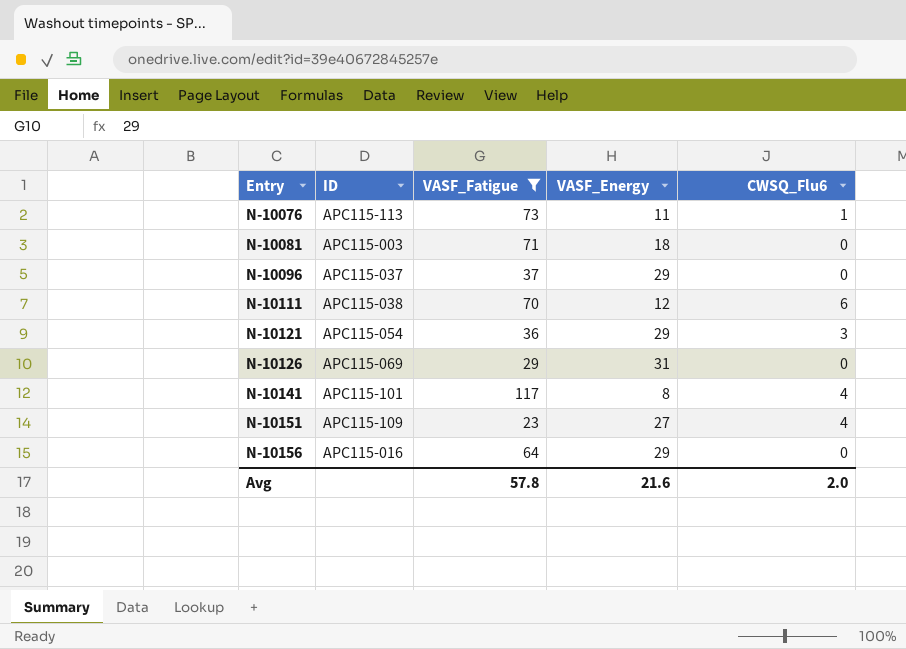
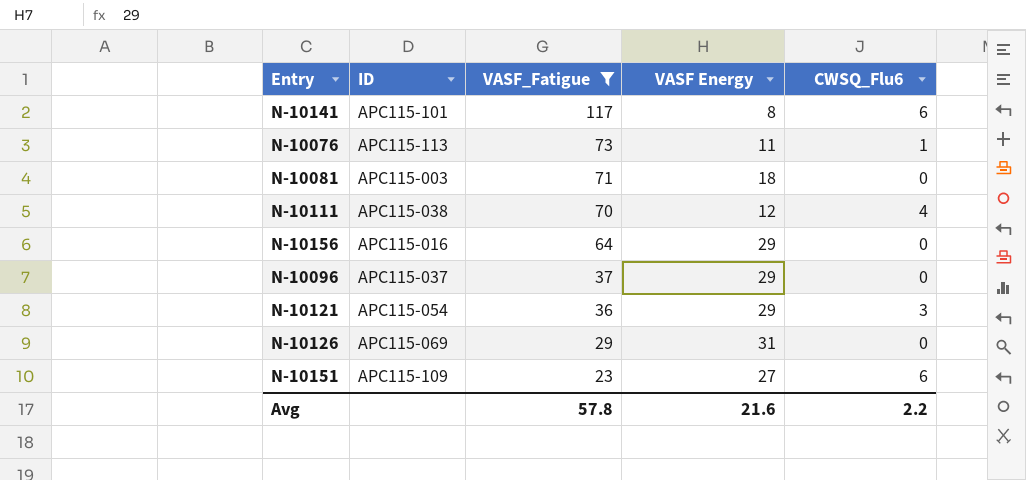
row order: Entry ascending -> VASF_Fatigue descending
column name: VASF_Energy -> VASF Energy
N-10141 | CWSQ_Flu6: 4 -> 6
N-10111 | CWSQ_Flu6: 6 -> 4
N-10151 | CWSQ_Flu6: 4 -> 6
Avg | CWSQ_Flu6: 2.0 -> 2.2

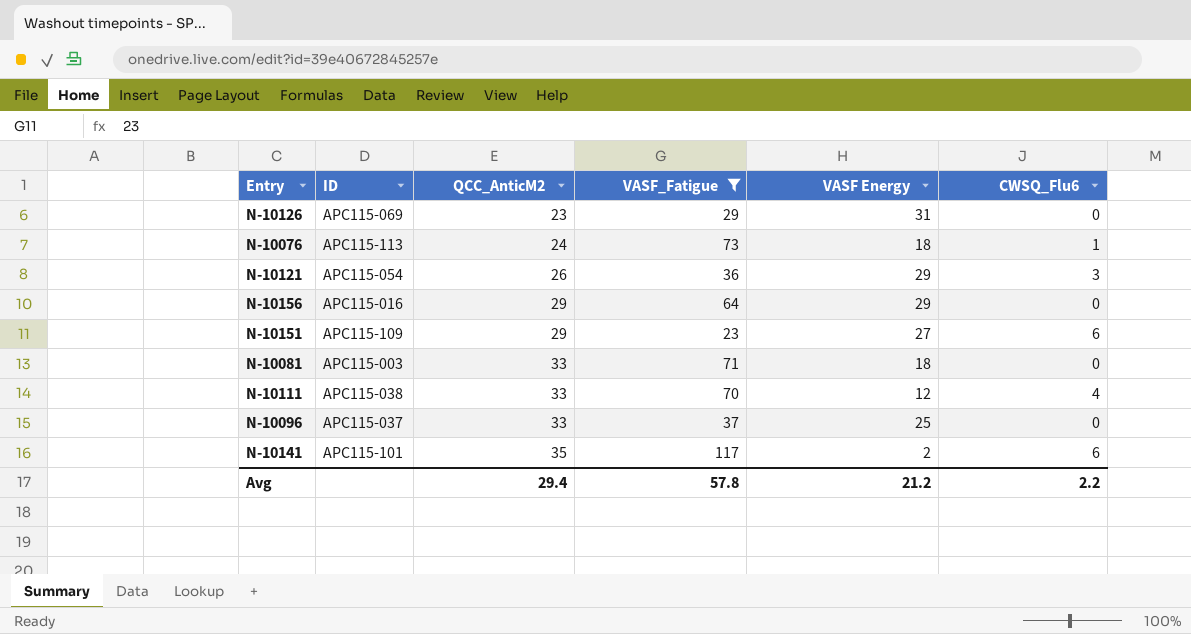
row order: VASF_Fatigue descending -> QCC_AnticM2 ascending
column QCC_AnticM2 | position: none -> 3
N-10076 | VASF Energy: 11 -> 18
N-10096 | VASF Energy: 29 -> 25
N-10141 | VASF Energy: 8 -> 2
Avg | VASF Energy: 21.6 -> 21.2

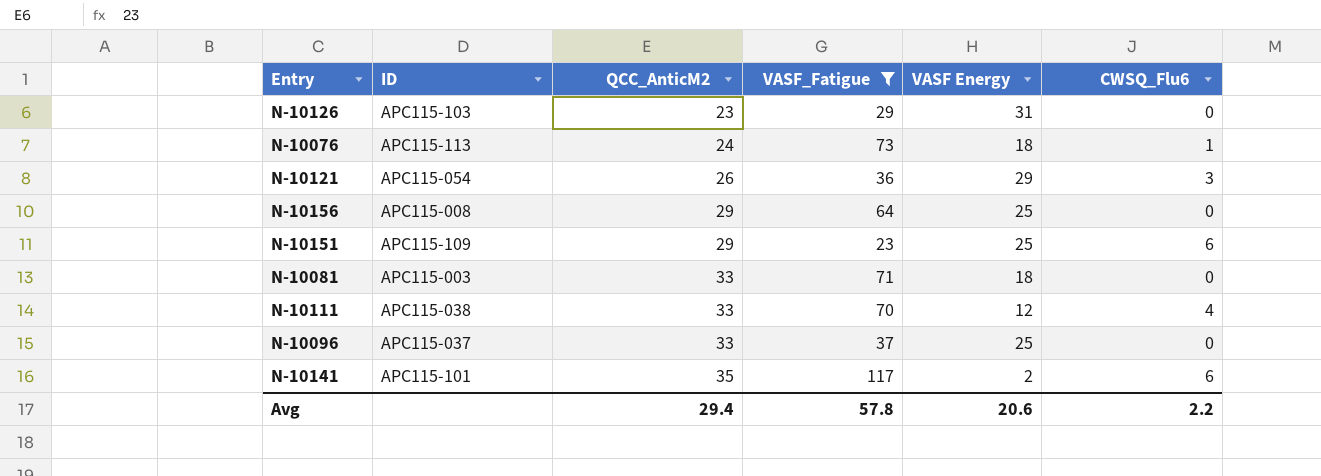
N-10126 | ID: APC115-069 -> APC115-103
N-10156 | ID: APC115-016 -> APC115-008
N-10156 | VASF Energy: 29 -> 25
N-10151 | VASF Energy: 27 -> 25
Avg | VASF Energy: 21.2 -> 20.6

